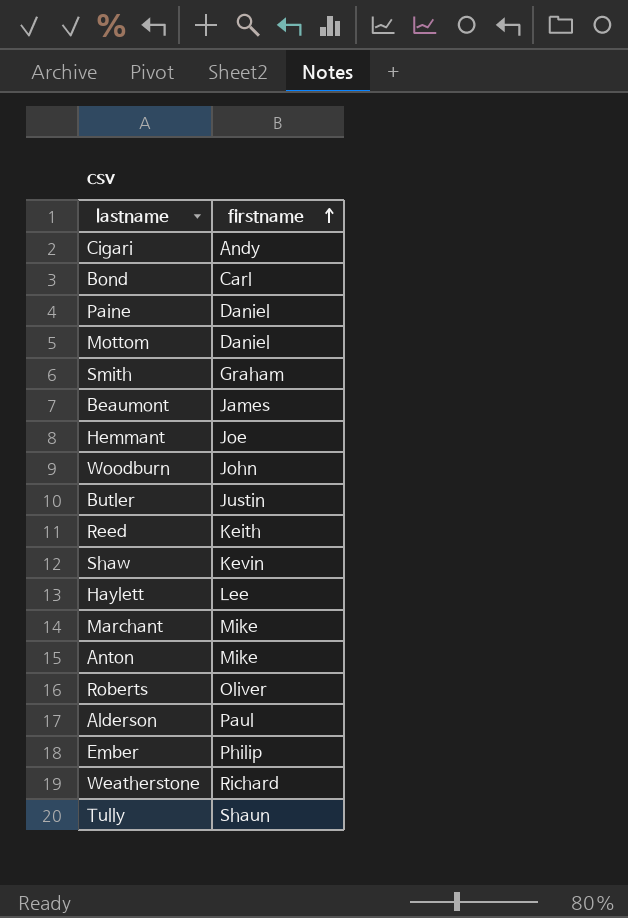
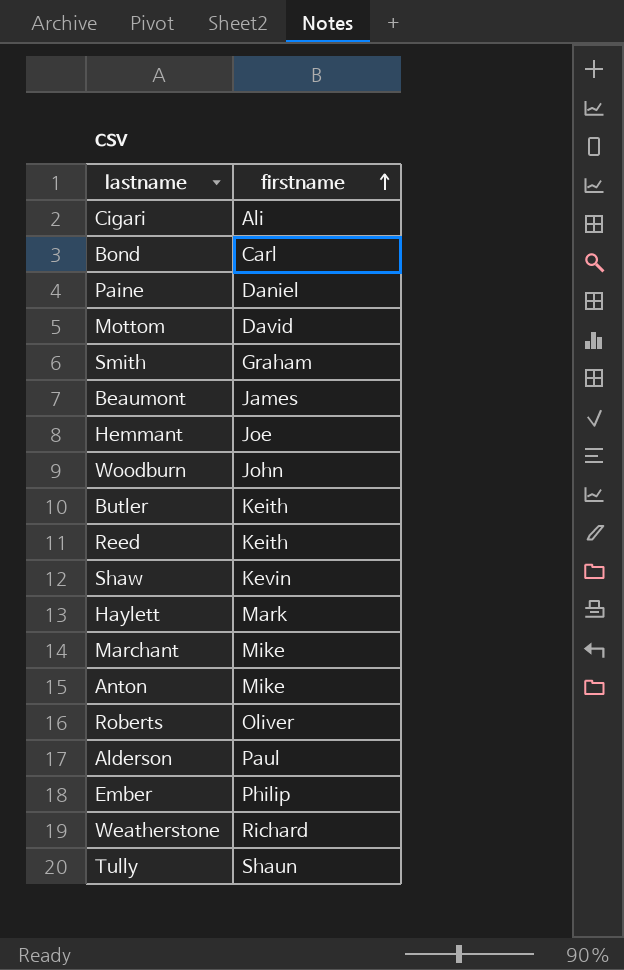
Cigari | firstname: Andy -> Ali
Mottom | firstname: Daniel -> David
Butler | firstname: Justin -> Keith
Haylett | firstname: Lee -> Mark

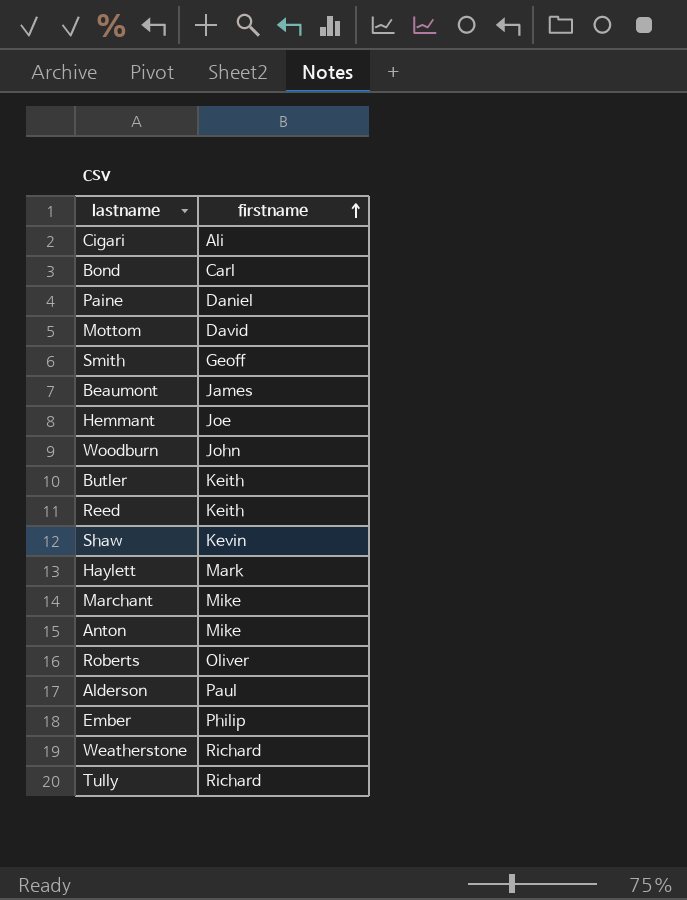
Smith | firstname: Graham -> Geoff
Tully | firstname: Shaun -> Richard

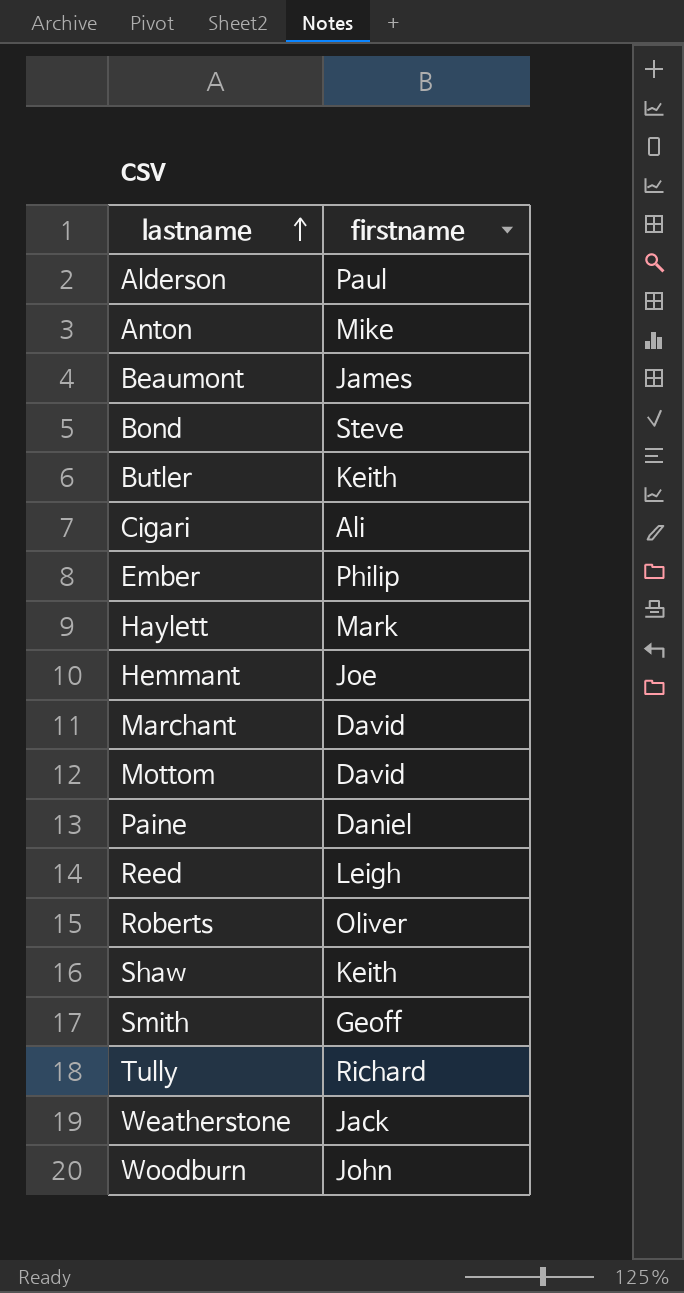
row order: firstname ascending -> lastname ascending
Bond | firstname: Carl -> Steve
Marchant | firstname: Mike -> David
Reed | firstname: Keith -> Leigh
Shaw | firstname: Kevin -> Keith
Weatherstone | firstname: Richard -> Jack

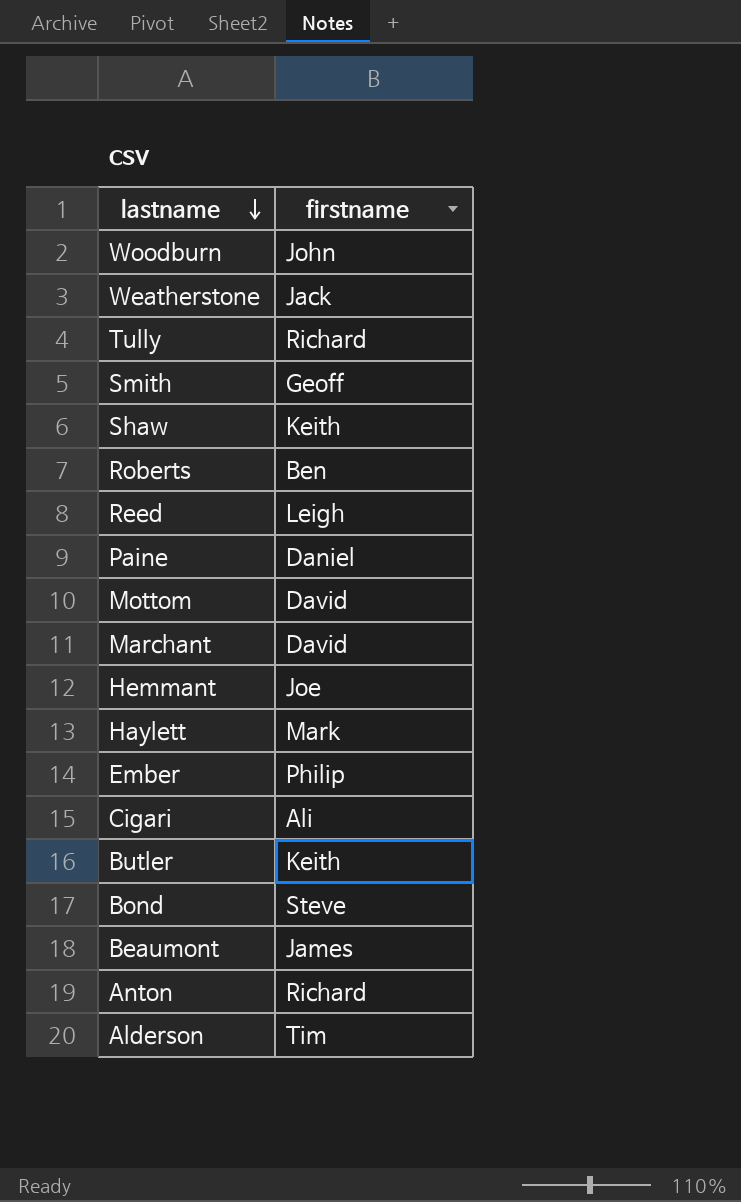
row order: lastname ascending -> lastname descending
Roberts | firstname: Oliver -> Ben
Anton | firstname: Mike -> Richard
Alderson | firstname: Paul -> Tim

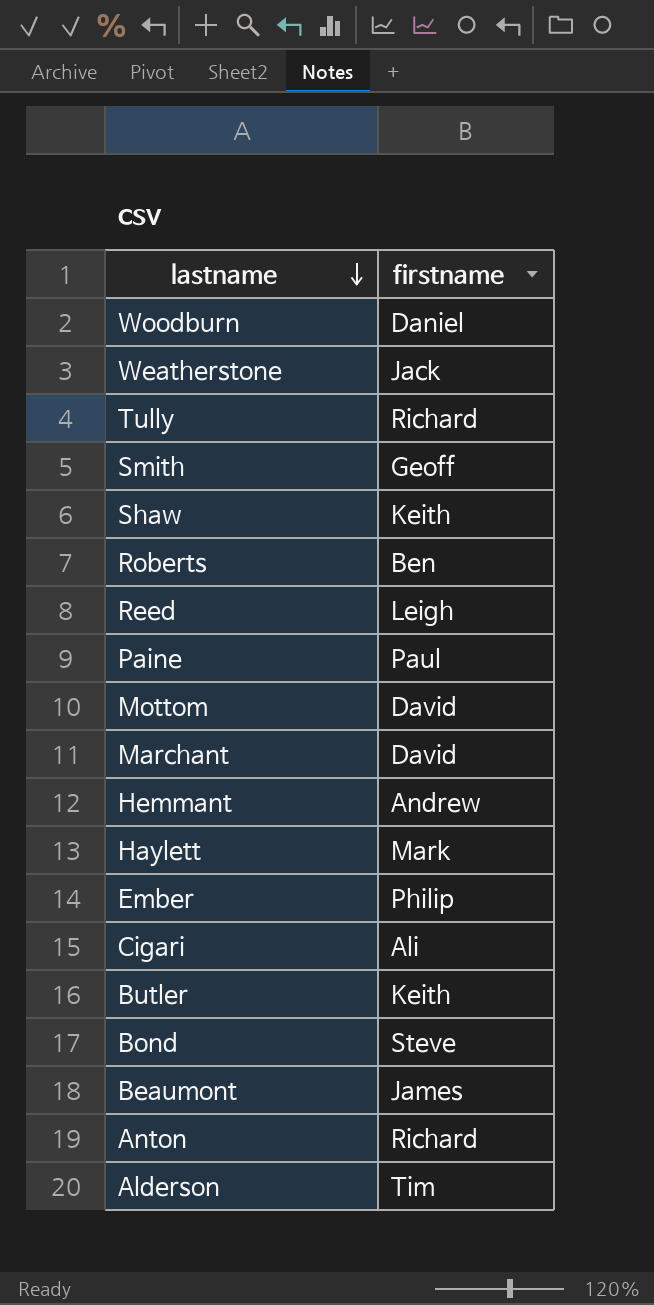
Woodburn | firstname: John -> Daniel
Paine | firstname: Daniel -> Paul
Hemmant | firstname: Joe -> Andrew

